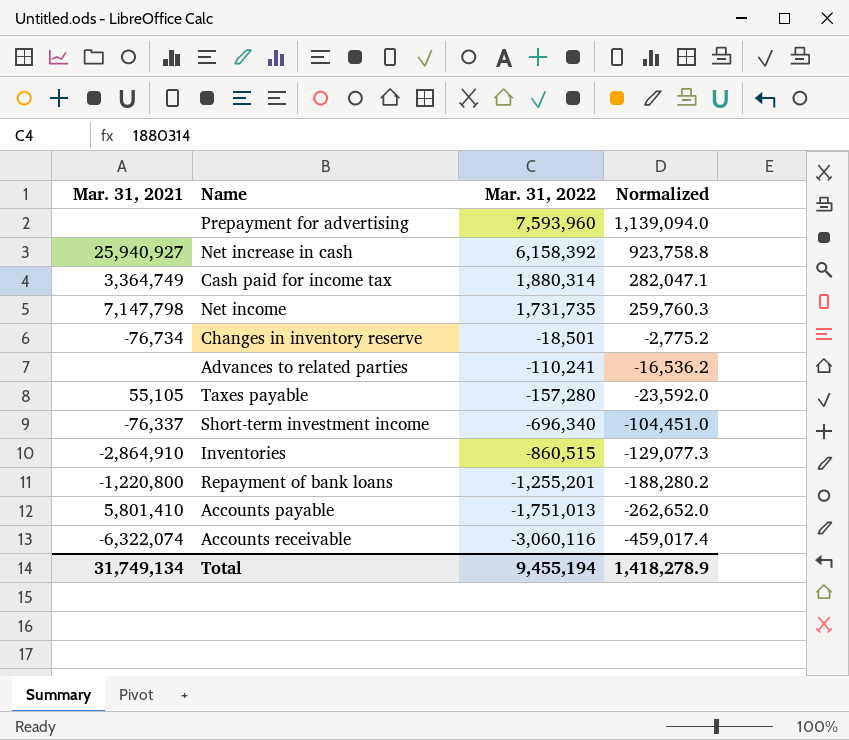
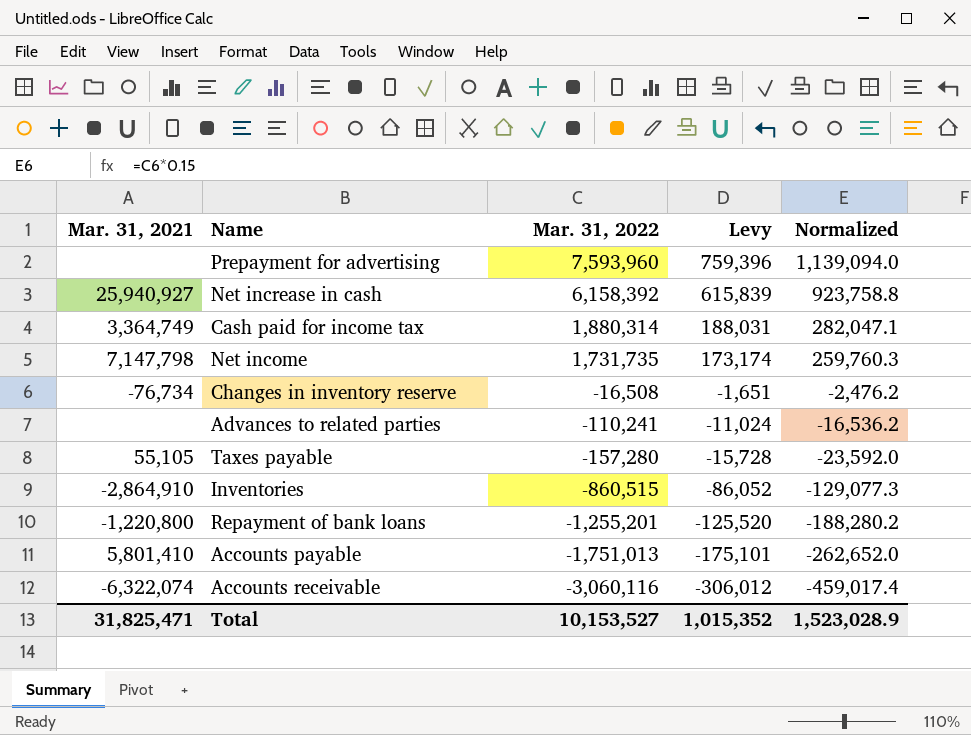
column Levy | formula: none -> [Mar. 31, 2022] * 0.1
row Short-term investment income: -76,337 | -696,340 | -104,451.0 -> none
Changes in inventory reserve | Mar. 31, 2022: -18,501 -> -16,508
Changes in inventory reserve | Normalized: -2,775.2 -> -2,476.2
Total | Mar. 31, 2021: 31,749,134 -> 31,825,471
Total | Mar. 31, 2022: 9,455,194 -> 10,153,527
Total | Normalized: 1,418,278.9 -> 1,523,028.9

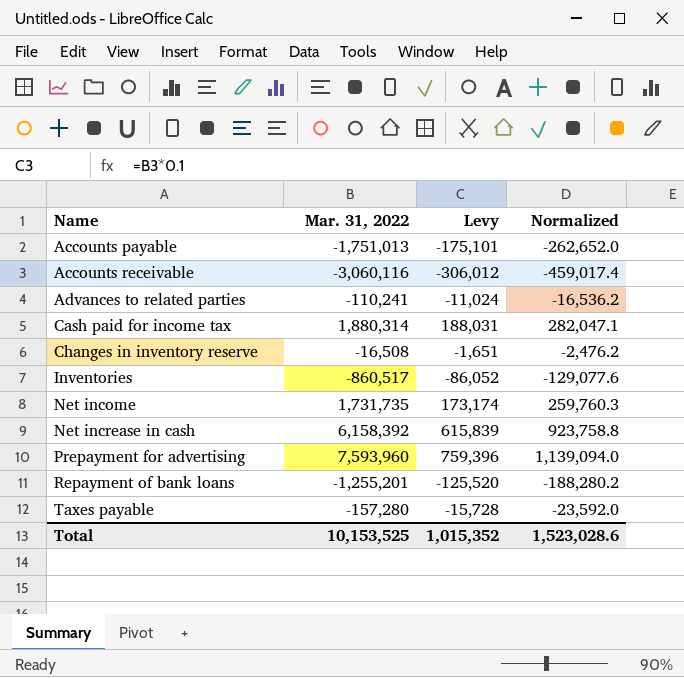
row order: Mar. 31, 2022 descending -> Name ascending
column Mar. 31, 2021 | position: 1 -> none
Inventories | Mar. 31, 2022: -860,515 -> -860,517
Inventories | Normalized: -129,077.3 -> -129,077.6
Total | Mar. 31, 2022: 10,153,527 -> 10,153,525
Total | Normalized: 1,523,028.9 -> 1,523,028.6

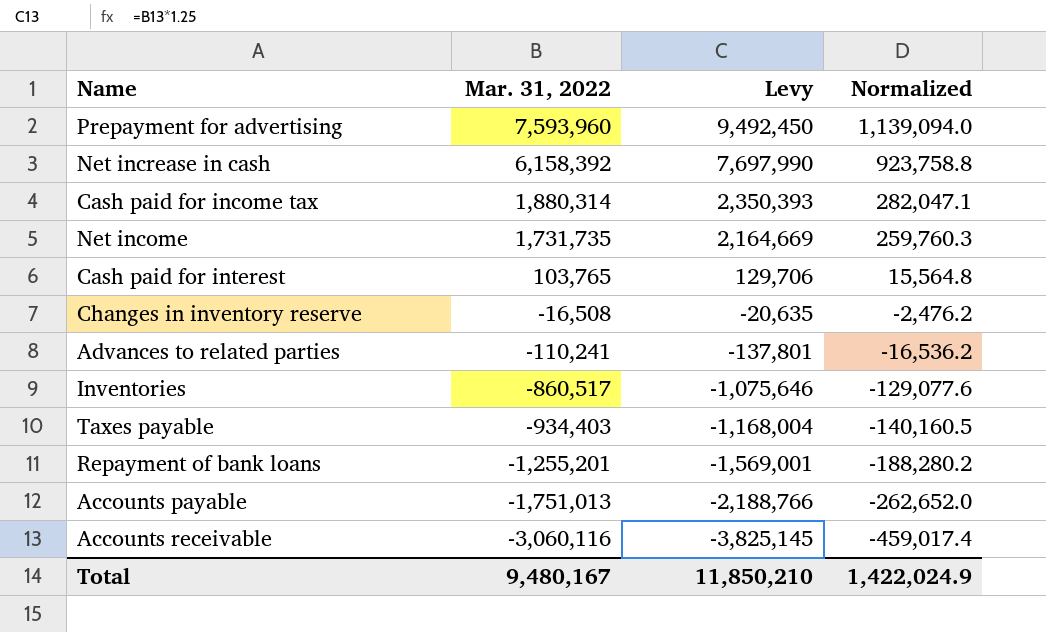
row order: Name ascending -> Mar. 31, 2022 descending
column Levy | formula: [Mar. 31, 2022] * 0.1 -> [Mar. 31, 2022] * 1.25
row Cash paid for interest: none -> 103,765 | 129,706 | 15,564.8
Taxes payable | Mar. 31, 2022: -157,280 -> -934,403
Taxes payable | Normalized: -23,592.0 -> -140,160.5
Total | Mar. 31, 2022: 10,153,525 -> 9,480,167
Total | Levy: 1,015,352 -> 11,850,210
Total | Normalized: 1,523,028.6 -> 1,422,024.9

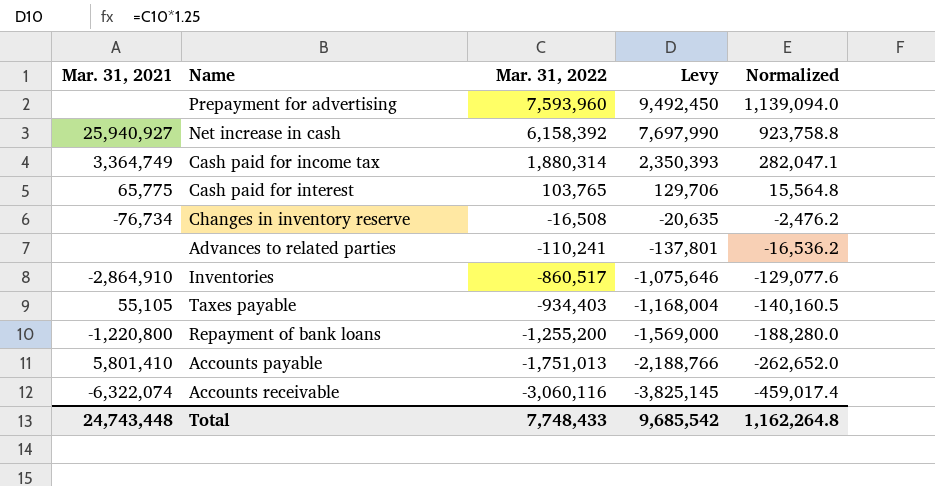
column Mar. 31, 2021 | position: none -> 1
row Net income: 1,731,735 | 2,164,669 | 259,760.3 -> none
Repayment of bank loans | Mar. 31, 2022: -1,255,201 -> -1,255,200
Repayment of bank loans | Levy: -1,569,001 -> -1,569,000
Repayment of bank loans | Normalized: -188,280.2 -> -188,280.0
Total | Mar. 31, 2022: 9,480,167 -> 7,748,433
Total | Levy: 11,850,210 -> 9,685,542
Total | Normalized: 1,422,024.9 -> 1,162,264.8

